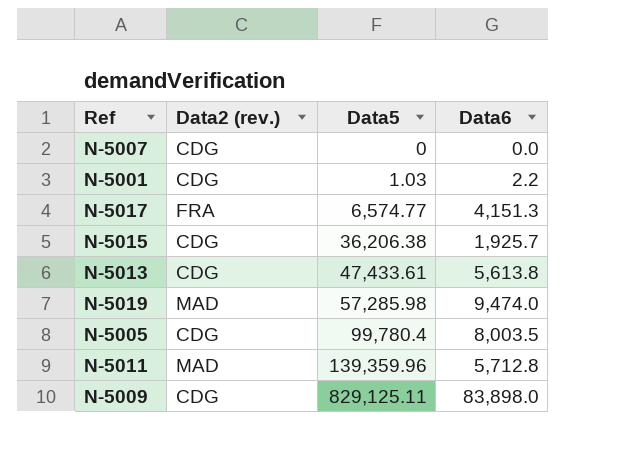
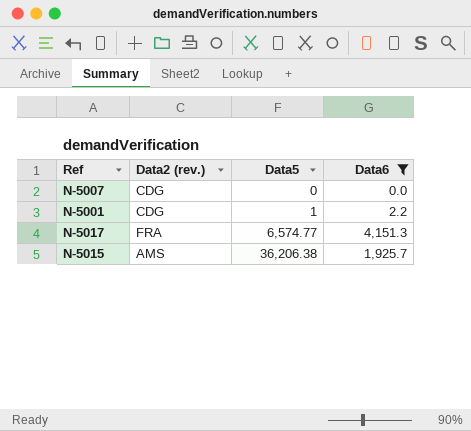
filter: none -> Data6 <= 4,151.3
N-5001 | Data5: 1.03 -> 1
N-5015 | Data2 (rev.): CDG -> AMS

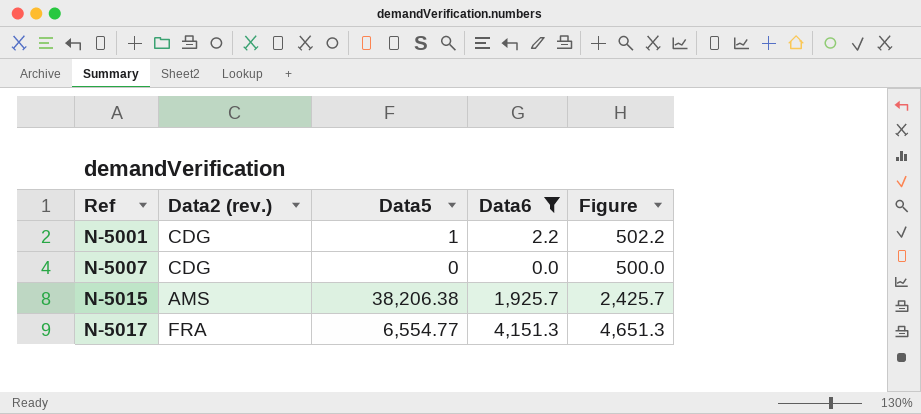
row order: Data5 ascending -> Ref ascending
column Figure | formula: none -> [Data6] + 500
N-5015 | Data5: 36,206.38 -> 38,206.38
N-5017 | Data5: 6,574.77 -> 6,554.77

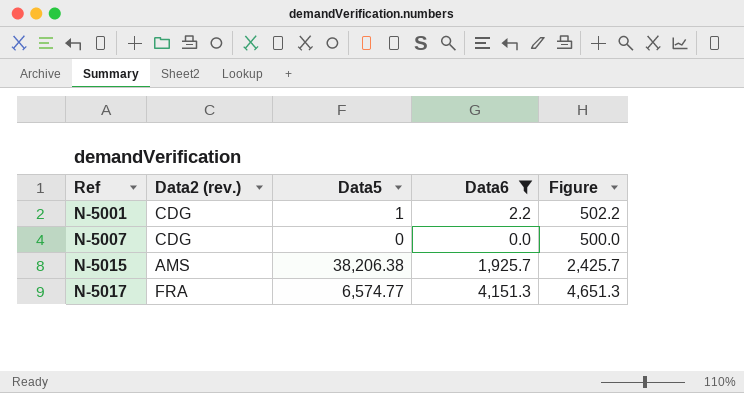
N-5017 | Data5: 6,554.77 -> 6,574.77

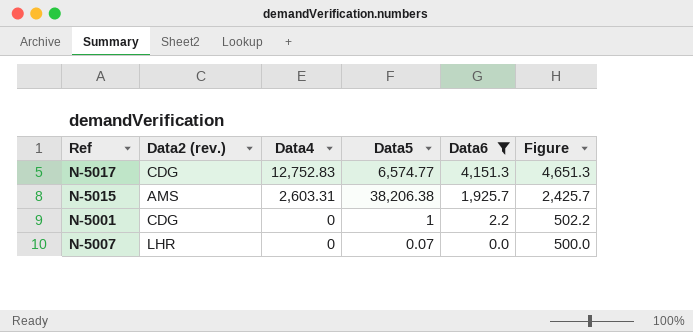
row order: Ref ascending -> Data4 descending
column Data4 | position: none -> 3
N-5017 | Data2 (rev.): FRA -> CDG
N-5007 | Data2 (rev.): CDG -> LHR
N-5007 | Data5: 0 -> 0.07

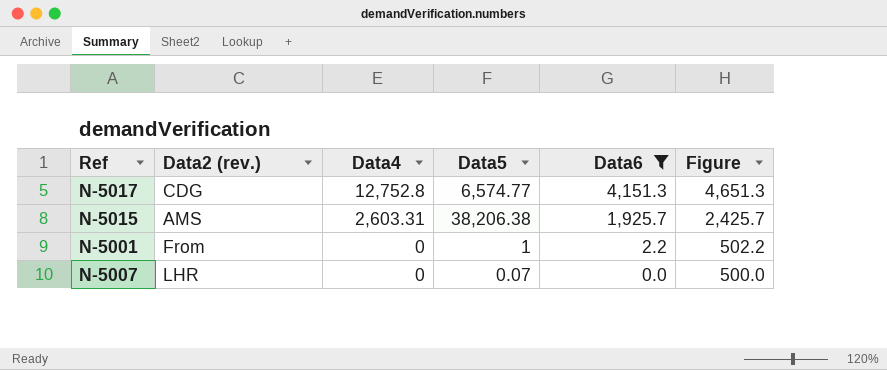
N-5017 | Data4: 12,752.83 -> 12,752.8
N-5001 | Data2 (rev.): CDG -> From

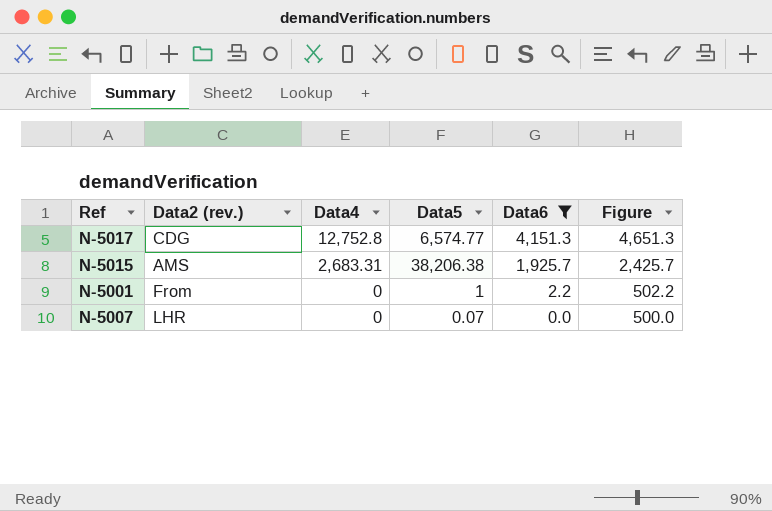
N-5015 | Data4: 2,603.31 -> 2,683.31

